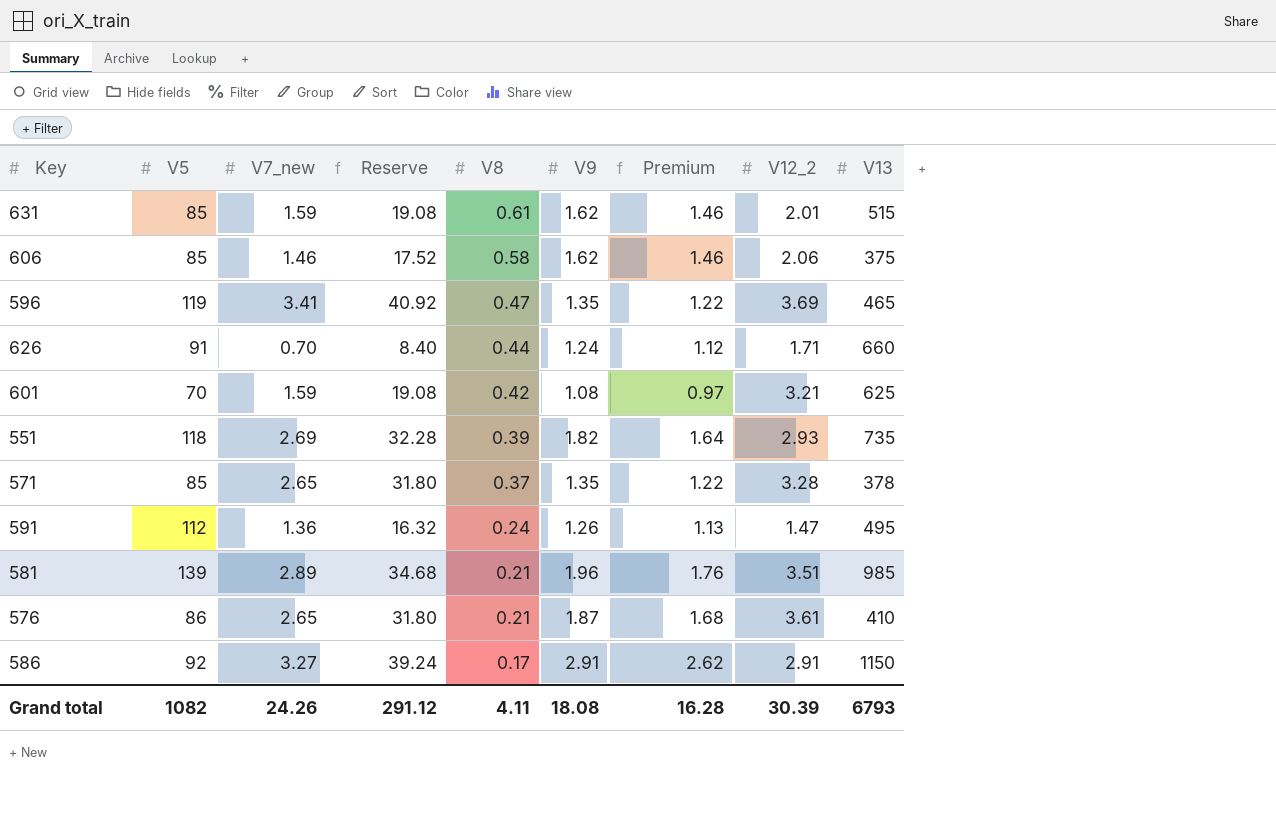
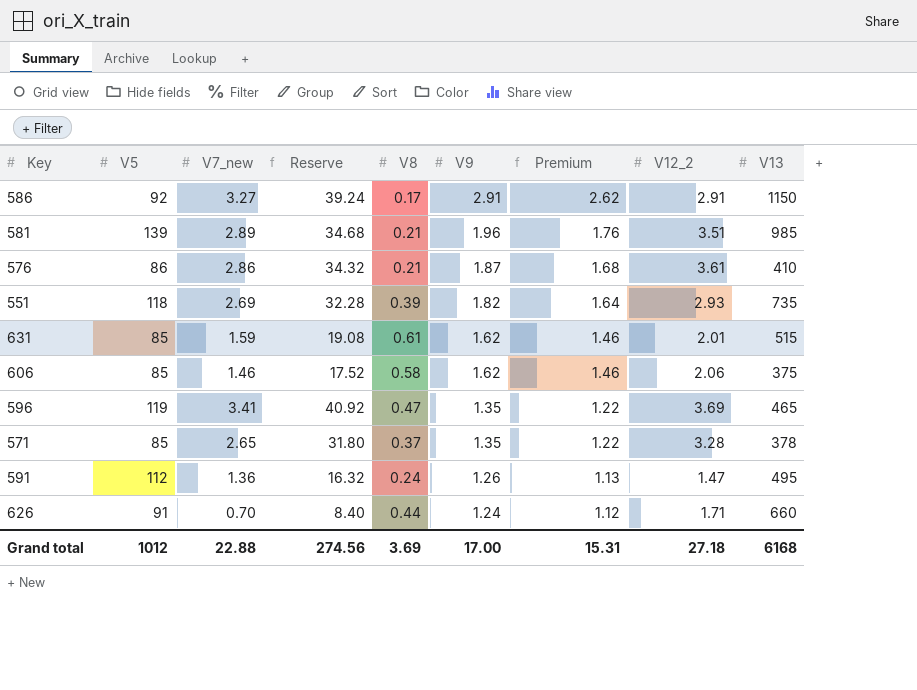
row order: V8 descending -> V9 descending
row 601: 70 | 1.59 | 19.08 | 0.42 | 1.08 | 0.97 | 3.21 | 625 -> none
576 | V7_new: 2.65 -> 2.86
576 | Reserve: 31.80 -> 34.32
Grand total | V5: 1082 -> 1012
Grand total | V7_new: 24.26 -> 22.88
Grand total | Reserve: 291.12 -> 274.56
Grand total | V8: 4.11 -> 3.69
Grand total | V9: 18.08 -> 17.00
Grand total | Premium: 16.28 -> 15.31
Grand total | V12_2: 30.39 -> 27.18
Grand total | V13: 6793 -> 6168

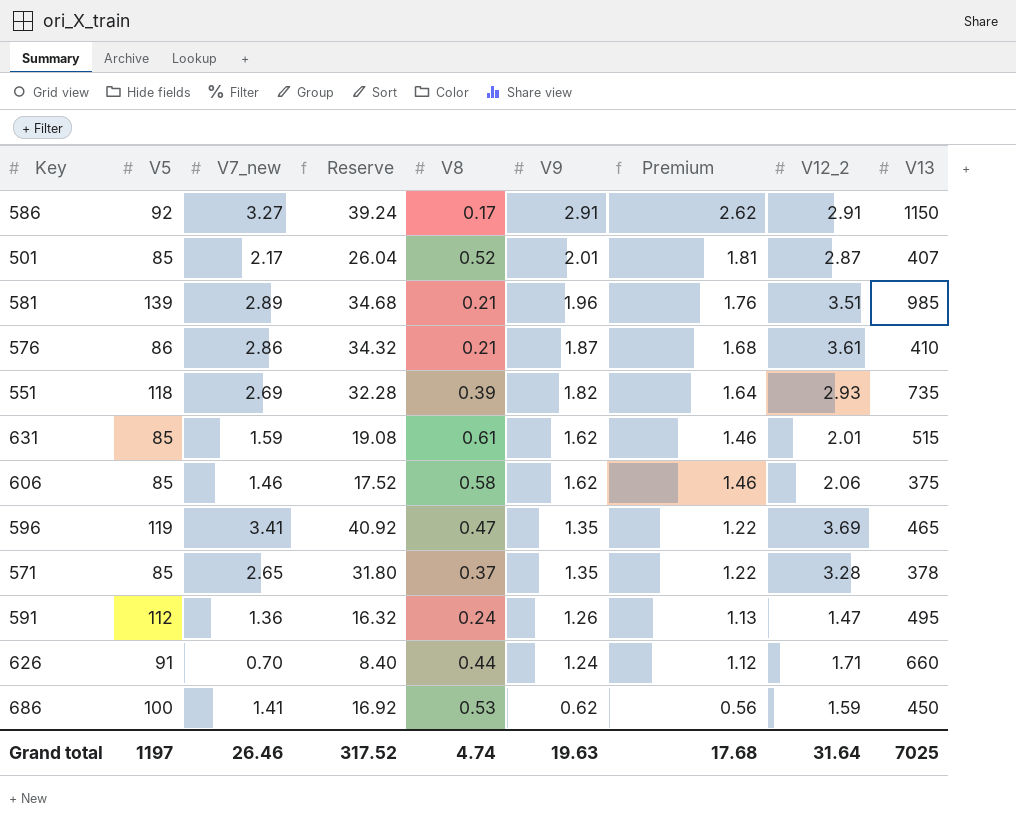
row 501: none -> 85 | 2.17 | 26.04 | 0.52 | 2.01 | 1.81 | 2.87 | 407
row 686: none -> 100 | 1.41 | 16.92 | 0.53 | 0.62 | 0.56 | 1.59 | 450
Grand total | V5: 1012 -> 1197
Grand total | V7_new: 22.88 -> 26.46
Grand total | Reserve: 274.56 -> 317.52
Grand total | V8: 3.69 -> 4.74
Grand total | V9: 17.00 -> 19.63
Grand total | Premium: 15.31 -> 17.68
Grand total | V12_2: 27.18 -> 31.64
Grand total | V13: 6168 -> 7025

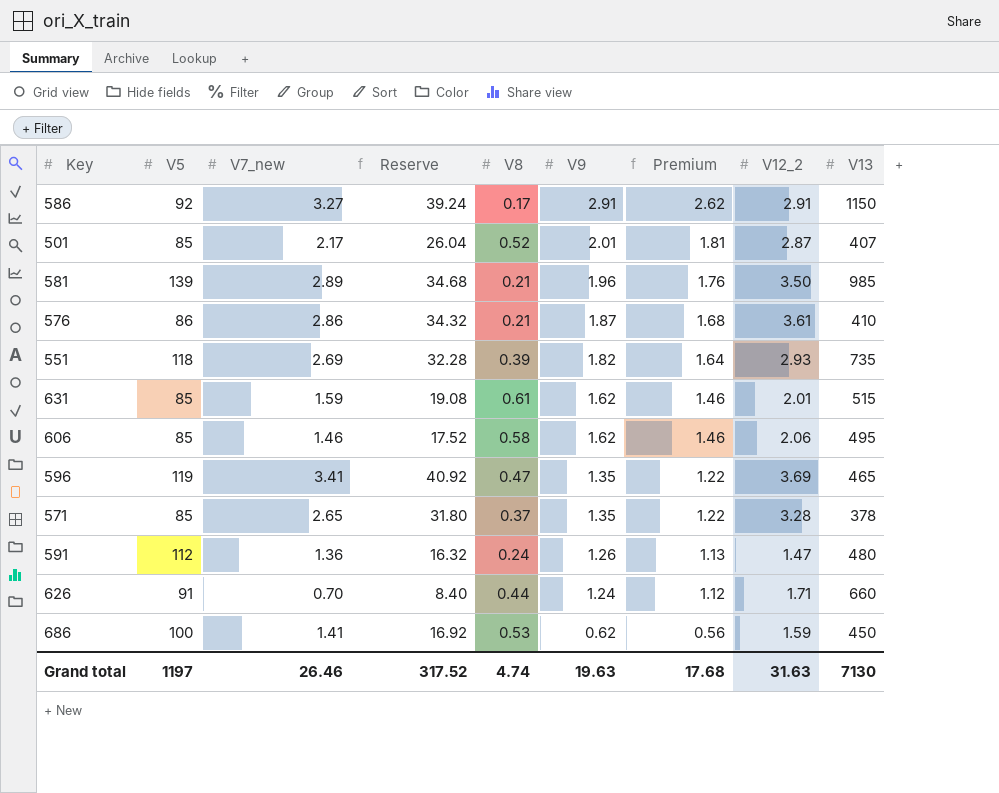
581 | V12_2: 3.51 -> 3.50
606 | V13: 375 -> 495
591 | V13: 495 -> 480
Grand total | V12_2: 31.64 -> 31.63
Grand total | V13: 7025 -> 7130

